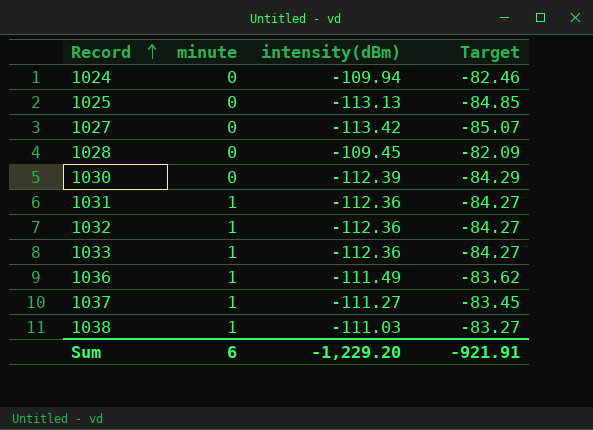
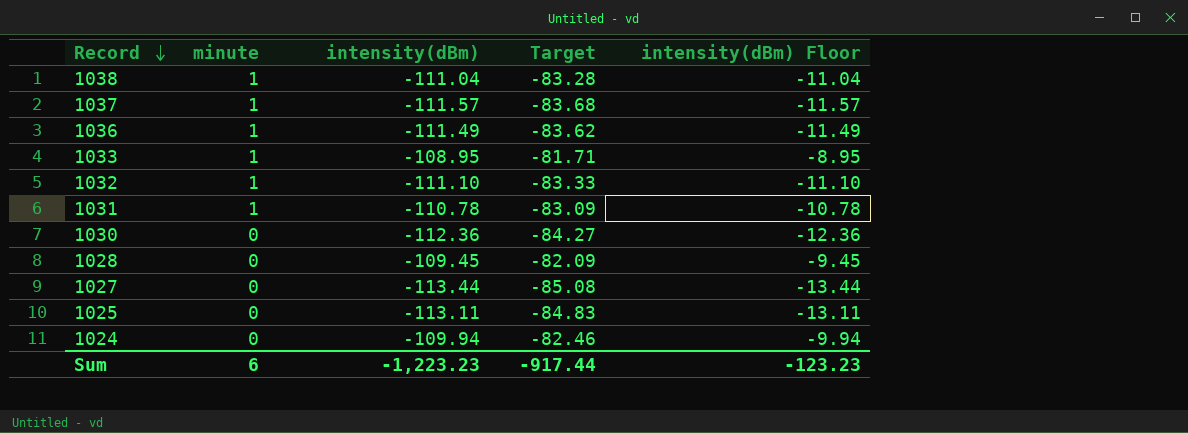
row order: Record ascending -> Record descending
column intensity(dBm) Floor | formula: none -> [intensity(dBm)] + 100
1038 | intensity(dBm): -111.03 -> -111.04
1038 | Target: -83.27 -> -83.28
1037 | intensity(dBm): -111.27 -> -111.57
1037 | Target: -83.45 -> -83.68
1033 | intensity(dBm): -112.36 -> -108.95
1033 | Target: -84.27 -> -81.71
1032 | intensity(dBm): -112.36 -> -111.10
1032 | Target: -84.27 -> -83.33
1031 | intensity(dBm): -112.36 -> -110.78
1031 | Target: -84.27 -> -83.09
1030 | intensity(dBm): -112.39 -> -112.36
1030 | Target: -84.29 -> -84.27
1027 | intensity(dBm): -113.42 -> -113.44
1027 | Target: -85.07 -> -85.08
1025 | intensity(dBm): -113.13 -> -113.11
1025 | Target: -84.85 -> -84.83
Sum | intensity(dBm): -1,229.20 -> -1,223.23
Sum | Target: -921.91 -> -917.44

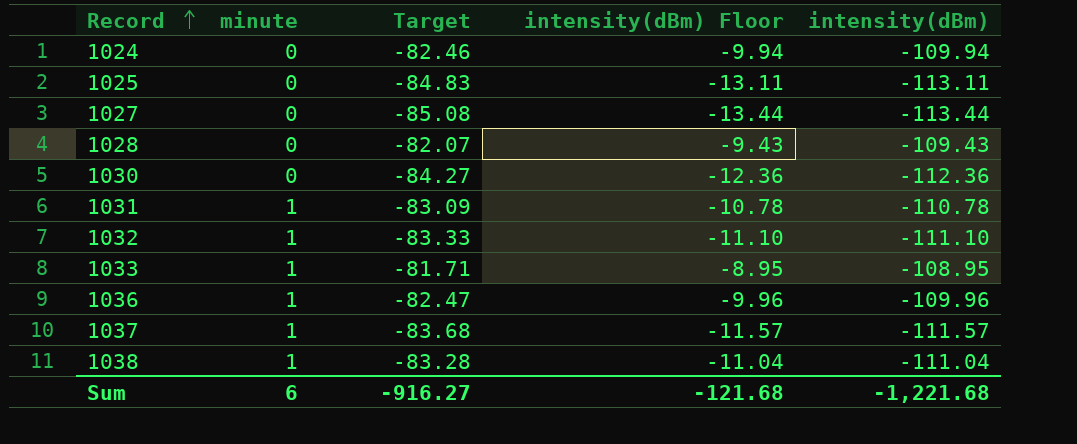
row order: Record descending -> Record ascending
column intensity(dBm) | position: 3 -> 5
1028 | Target: -82.09 -> -82.07
1028 | intensity(dBm) Floor: -9.45 -> -9.43
1028 | intensity(dBm): -109.45 -> -109.43
1036 | Target: -83.62 -> -82.47
1036 | intensity(dBm) Floor: -11.49 -> -9.96
1036 | intensity(dBm): -111.49 -> -109.96
Sum | Target: -917.44 -> -916.27
Sum | intensity(dBm) Floor: -123.23 -> -121.68
Sum | intensity(dBm): -1,223.23 -> -1,221.68

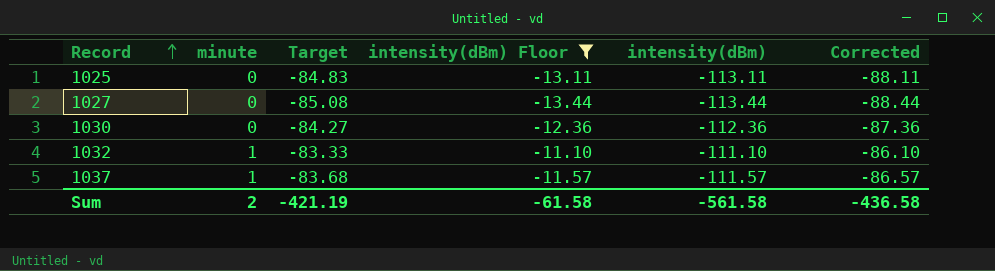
filter: none -> intensity(dBm) Floor <= -11.10
column Corrected | formula: none -> [intensity(dBm)] + 25
Sum | minute: 6 -> 2
Sum | Target: -916.27 -> -421.19
Sum | intensity(dBm) Floor: -121.68 -> -61.58
Sum | intensity(dBm): -1,221.68 -> -561.58

